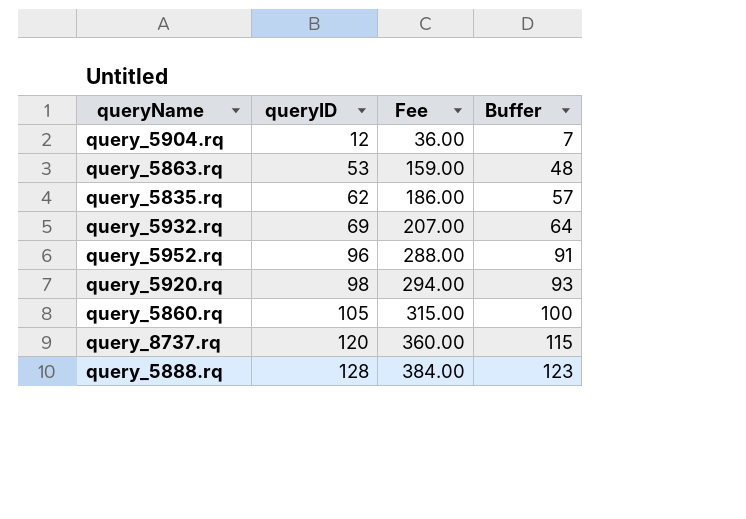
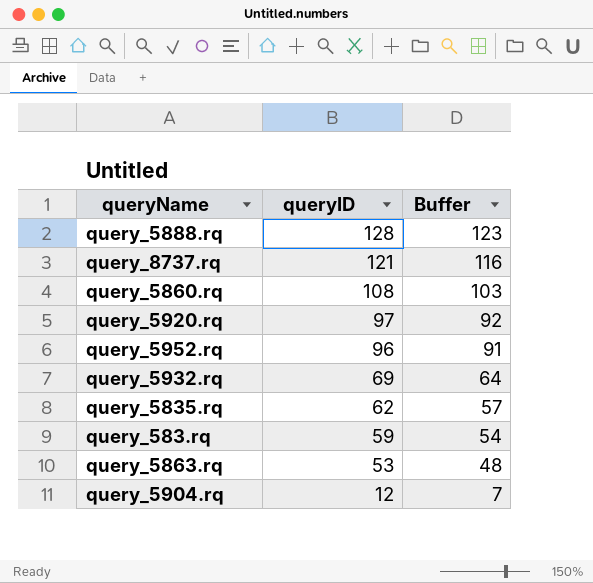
row order: queryID ascending -> queryID descending
column Fee | formula: [queryID] * 3 -> none
query_8737.rq | queryID: 120 -> 121
query_8737.rq | Buffer: 115 -> 116
query_5860.rq | queryID: 105 -> 108
query_5860.rq | Buffer: 100 -> 103
query_5920.rq | queryID: 98 -> 97
query_5920.rq | Buffer: 93 -> 92
row query_583.rq: none -> 59 | 54

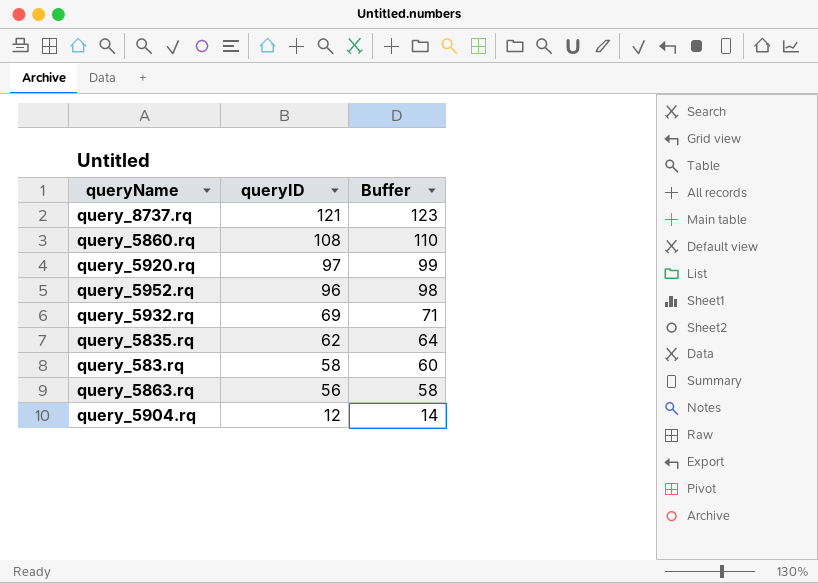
column Buffer | formula: [queryID] - 5 -> [queryID] + 2
row query_5888.rq: 128 | 123 -> none
query_583.rq | queryID: 59 -> 58
query_5863.rq | queryID: 53 -> 56

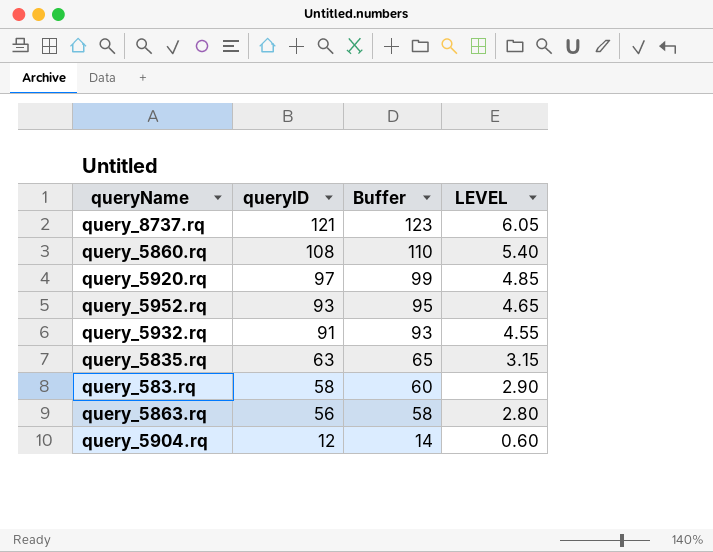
column LEVEL | formula: none -> [queryID] * 0.05
query_5952.rq | queryID: 96 -> 93
query_5952.rq | Buffer: 98 -> 95
query_5932.rq | queryID: 69 -> 91
query_5932.rq | Buffer: 71 -> 93
query_5835.rq | queryID: 62 -> 63
query_5835.rq | Buffer: 64 -> 65

